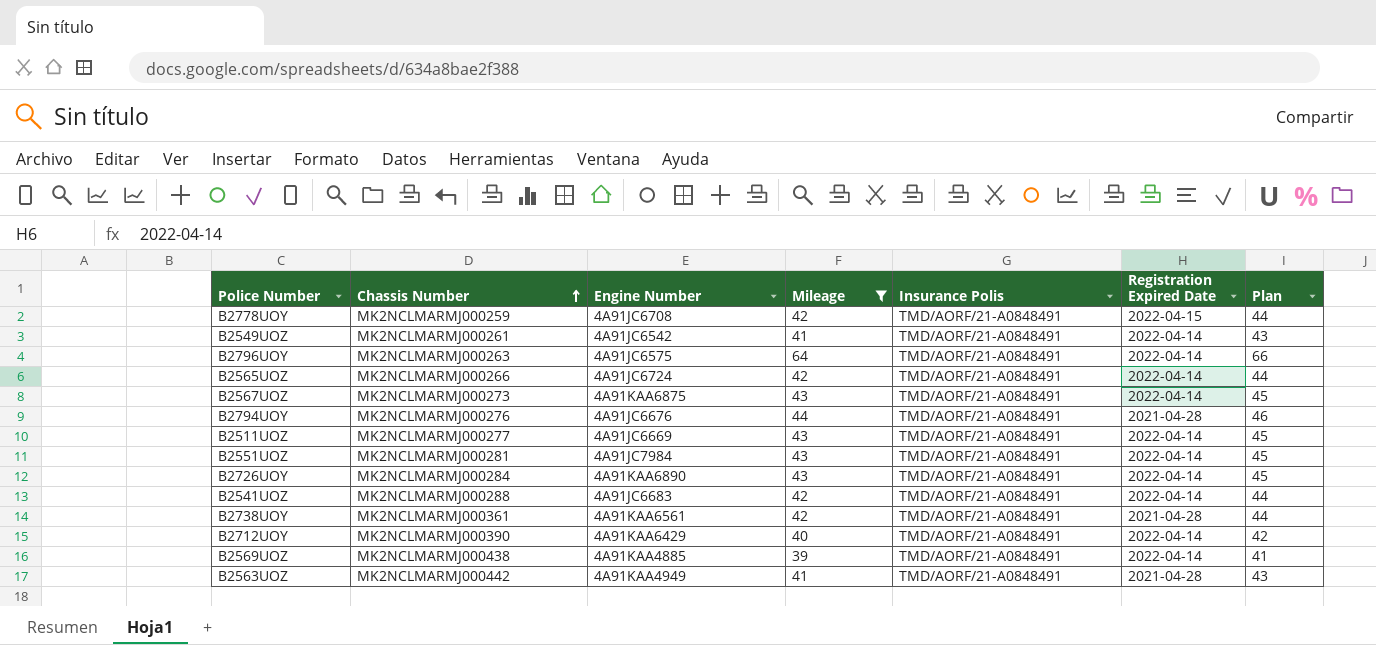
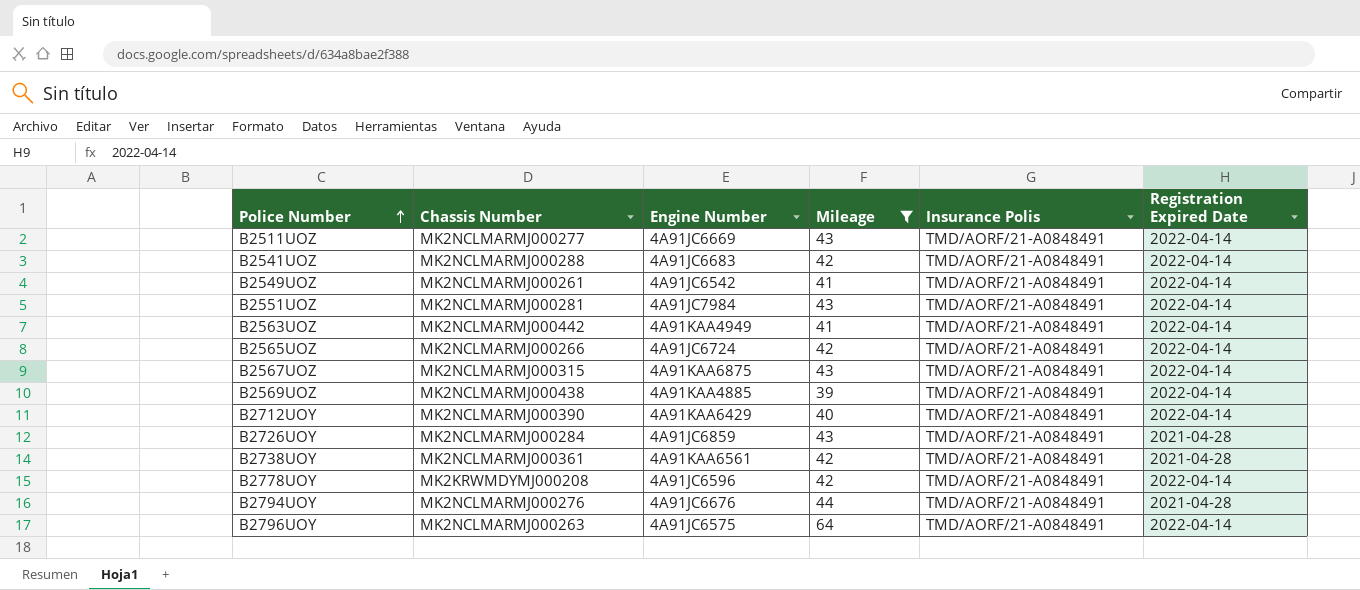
row order: Chassis Number ascending -> Police Number ascending
column Plan | formula: [Mileage] + 2 -> none
B2563UOZ | Registration Expired Date: 2021-04-28 -> 2022-04-14
B2567UOZ | Chassis Number: MK2NCLMARMJ000273 -> MK2NCLMARMJ000315
B2726UOY | Engine Number: 4A91KAA6890 -> 4A91JC6859
B2726UOY | Registration Expired Date: 2022-04-14 -> 2021-04-28
B2778UOY | Chassis Number: MK2NCLMARMJ000259 -> MK2KRWMDYMJ000208
B2778UOY | Engine Number: 4A91JC6708 -> 4A91JC6596
B2778UOY | Registration Expired Date: 2022-04-15 -> 2022-04-14

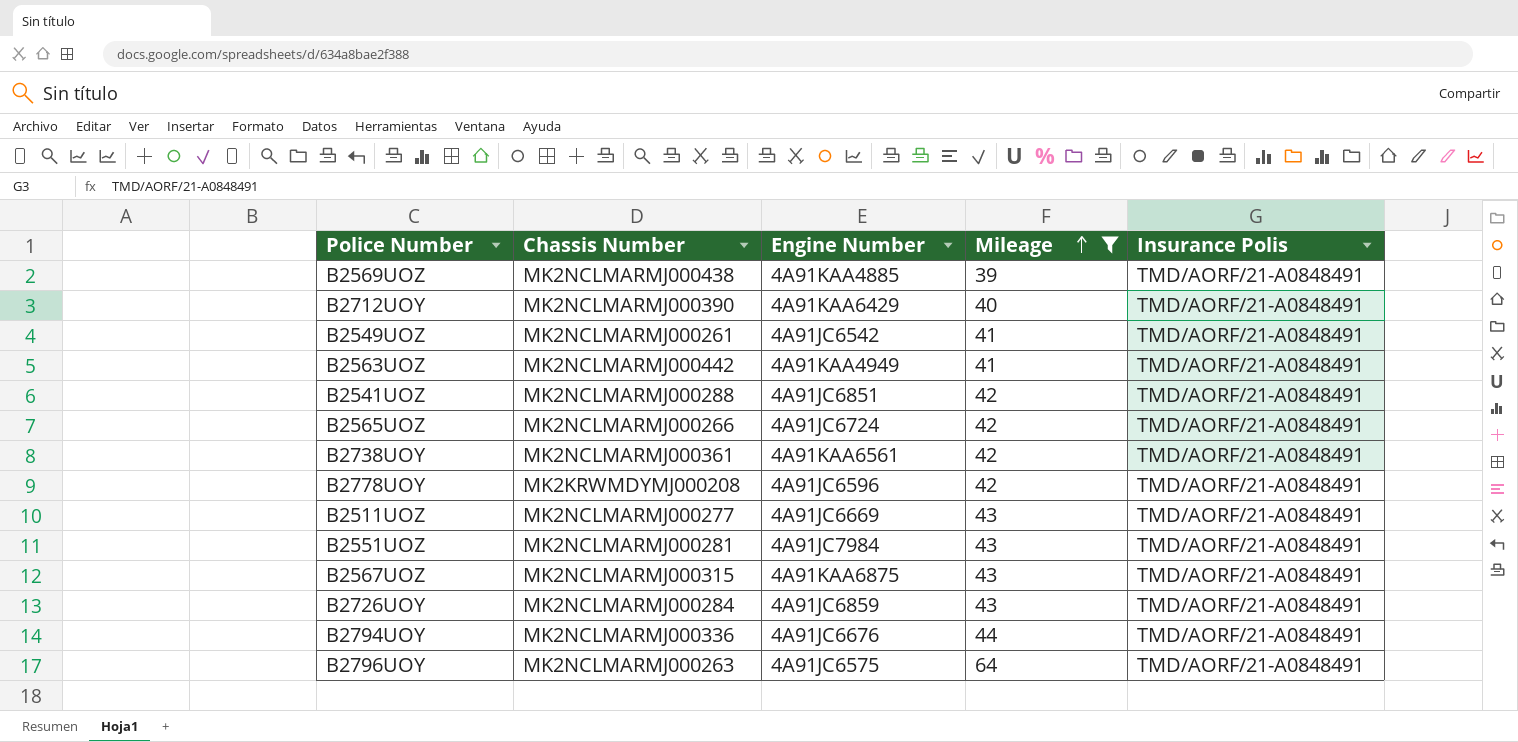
row order: Police Number ascending -> Mileage ascending
column Registration Expired Date | position: 6 -> none
B2541UOZ | Engine Number: 4A91JC6683 -> 4A91JC6851
B2794UOY | Chassis Number: MK2NCLMARMJ000276 -> MK2NCLMARMJ000336

